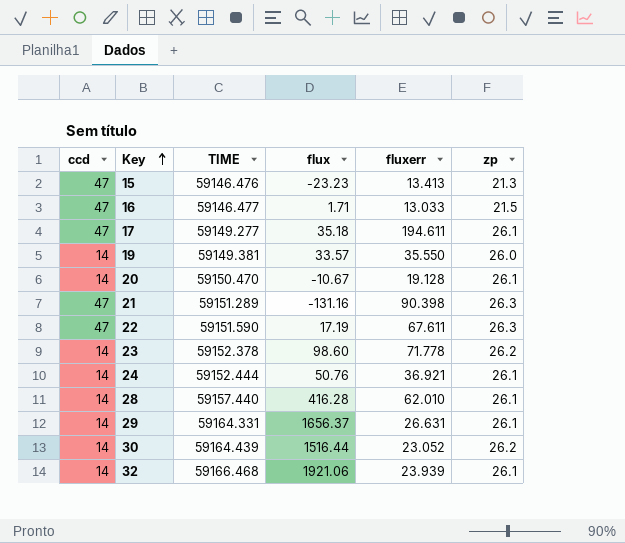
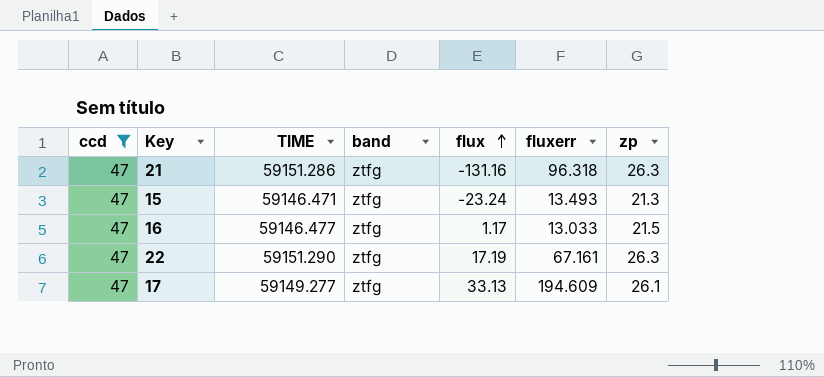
filter: none -> ccd = 47
row order: Key ascending -> flux ascending
column band | position: none -> 4
21 | TIME: 59151.289 -> 59151.286
21 | fluxerr: 90.398 -> 96.318
15 | TIME: 59146.476 -> 59146.471
15 | flux: -23.23 -> -23.24
15 | fluxerr: 13.413 -> 13.493
16 | flux: 1.71 -> 1.17
22 | TIME: 59151.590 -> 59151.290
22 | fluxerr: 67.611 -> 67.161
17 | flux: 35.18 -> 33.13
17 | fluxerr: 194.611 -> 194.609

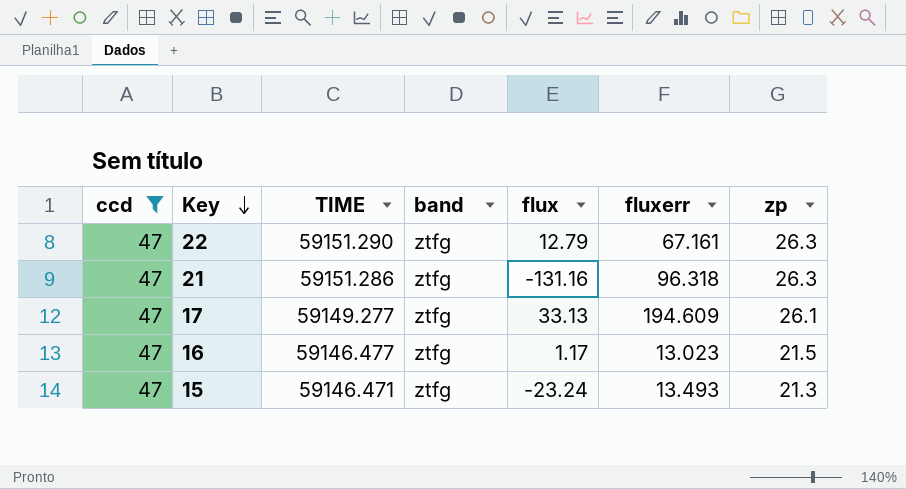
row order: flux ascending -> Key descending
22 | flux: 17.19 -> 12.79
16 | fluxerr: 13.033 -> 13.023

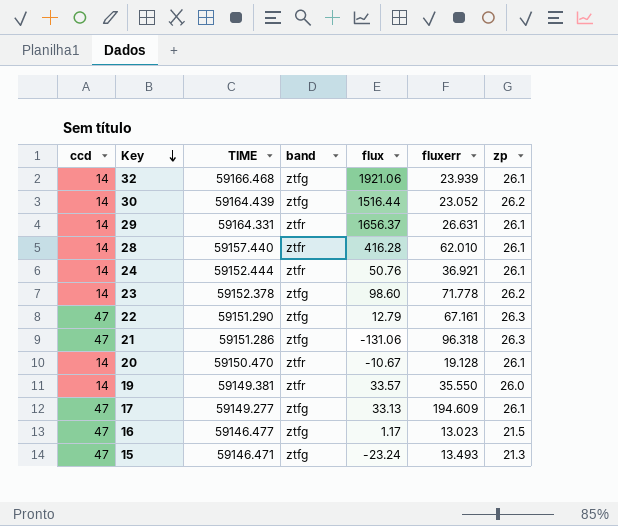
filter: ccd = 47 -> none
21 | flux: -131.16 -> -131.06

